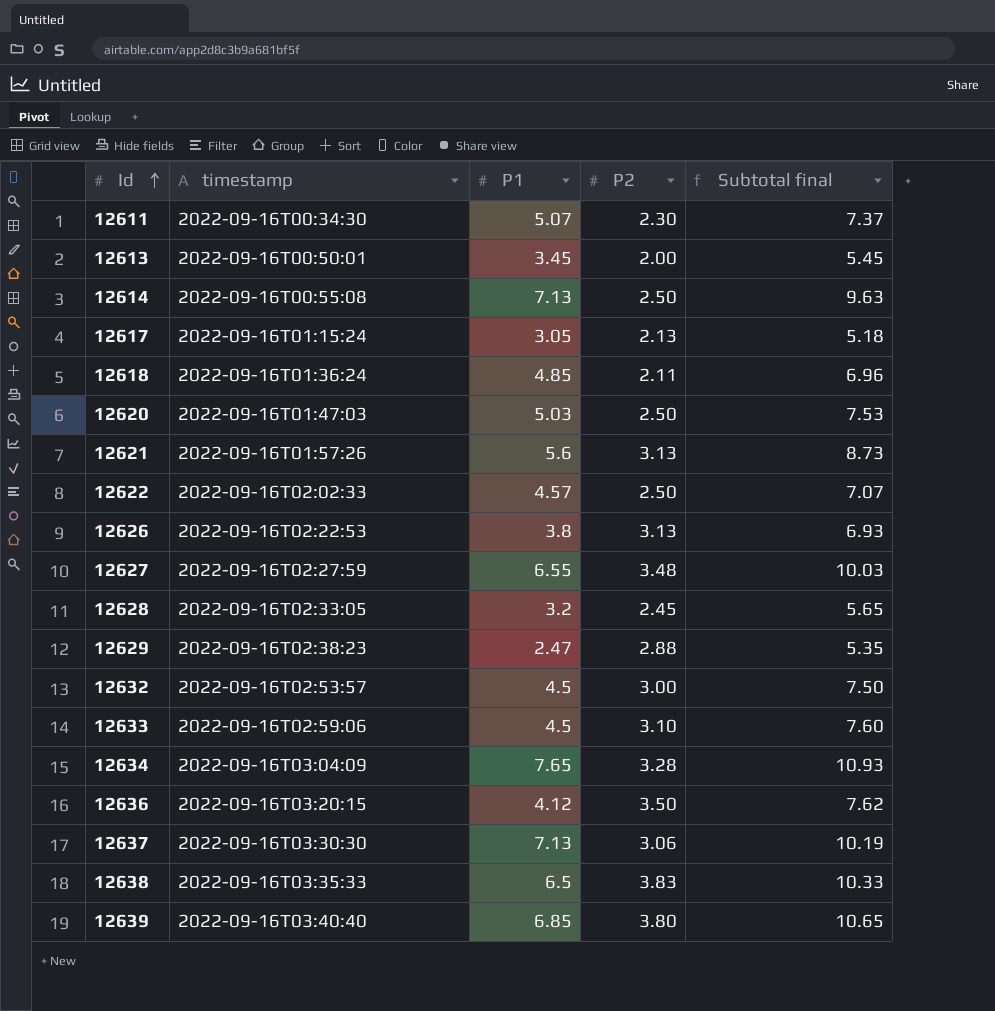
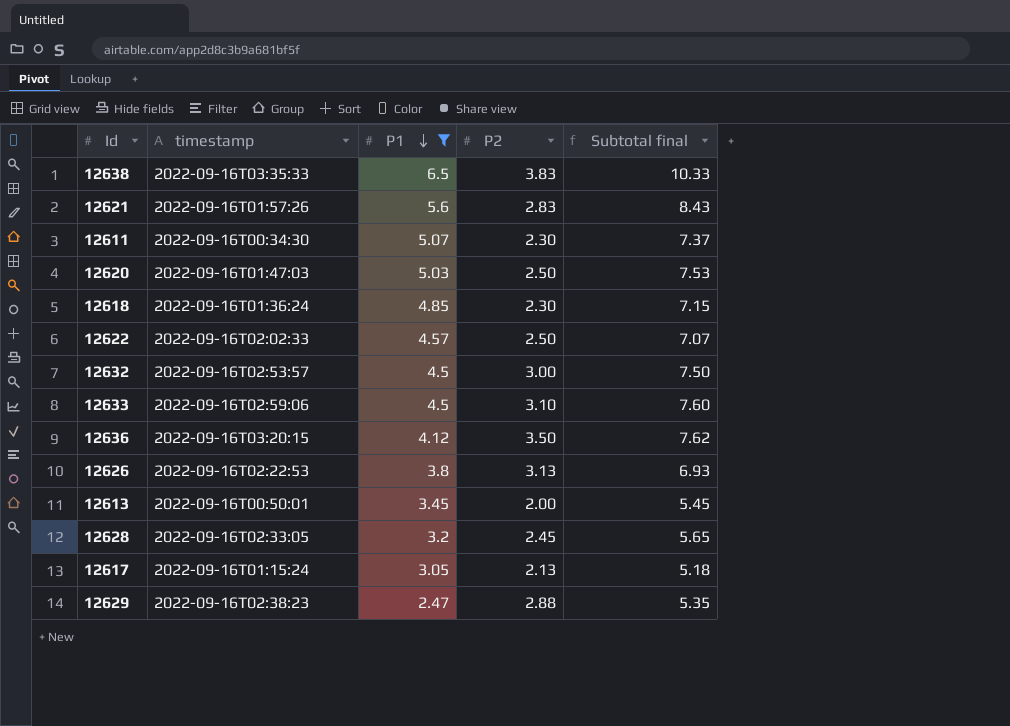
filter: none -> P1 <= 6.5
row order: Id ascending -> P1 descending
12621 | P2: 3.13 -> 2.83
12621 | Subtotal final: 8.73 -> 8.43
12618 | P2: 2.11 -> 2.30
12618 | Subtotal final: 6.96 -> 7.15

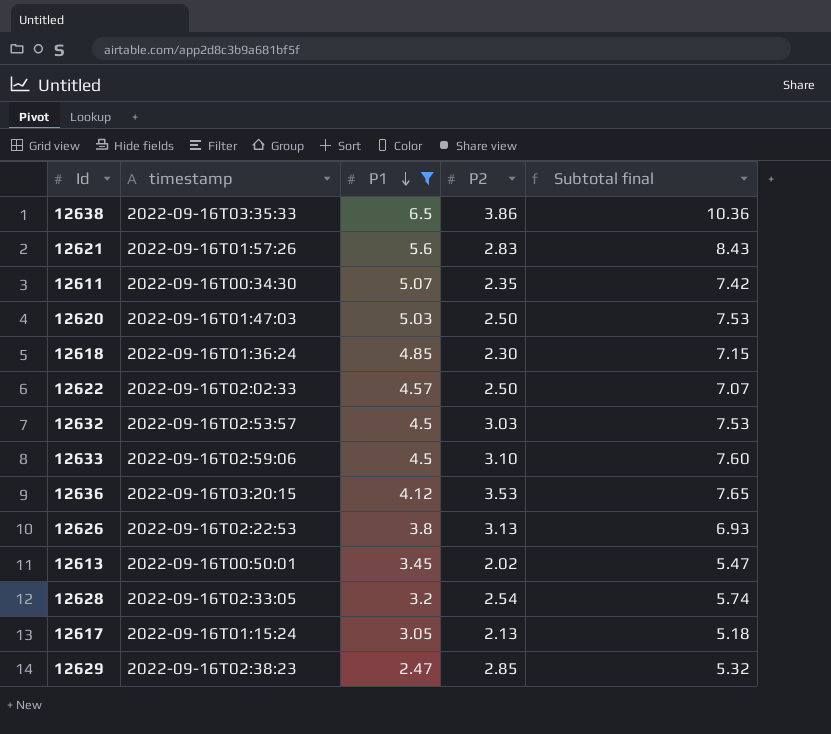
12638 | P2: 3.83 -> 3.86
12638 | Subtotal final: 10.33 -> 10.36
12611 | P2: 2.30 -> 2.35
12611 | Subtotal final: 7.37 -> 7.42
12632 | P2: 3.00 -> 3.03
12632 | Subtotal final: 7.50 -> 7.53
12636 | P2: 3.50 -> 3.53
12636 | Subtotal final: 7.62 -> 7.65
12613 | P2: 2.00 -> 2.02
12613 | Subtotal final: 5.45 -> 5.47
12628 | P2: 2.45 -> 2.54
12628 | Subtotal final: 5.65 -> 5.74
12629 | P2: 2.88 -> 2.85
12629 | Subtotal final: 5.35 -> 5.32

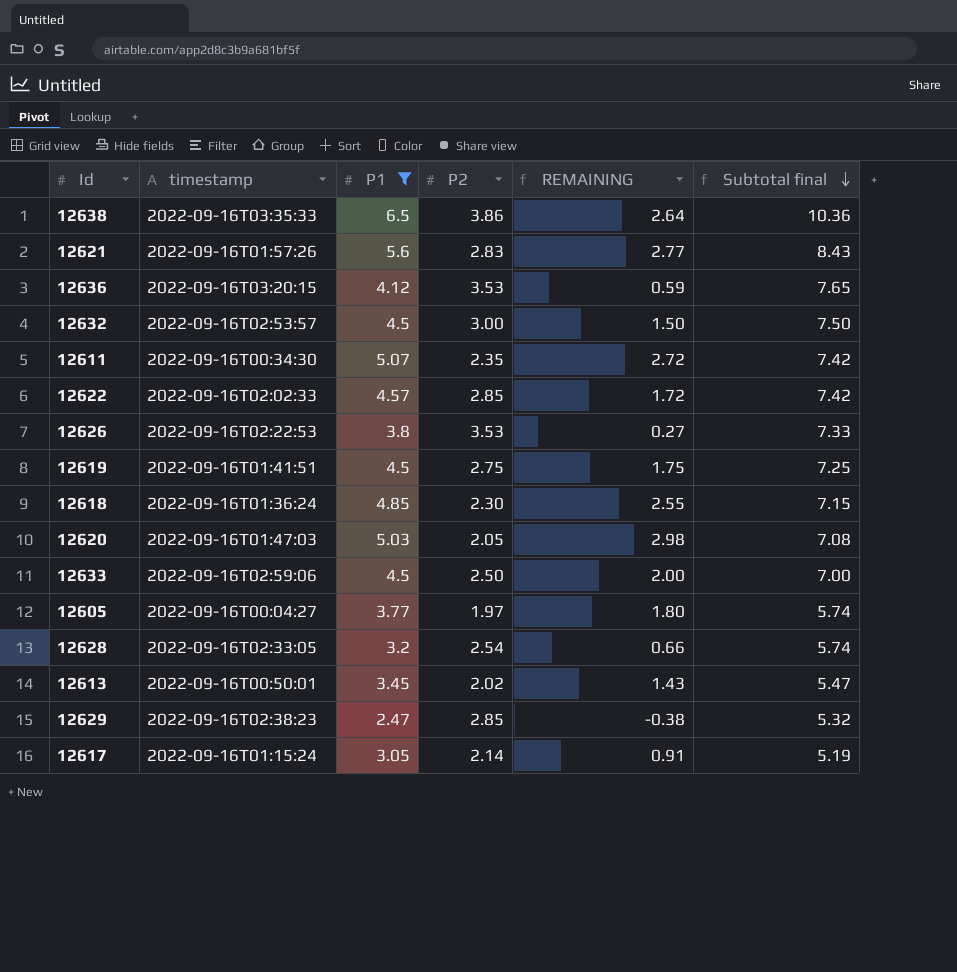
row order: P1 descending -> Subtotal final descending
column REMAINING | formula: none -> [P1] - [P2]
12632 | P2: 3.03 -> 3.00
12632 | Subtotal final: 7.53 -> 7.50
12622 | P2: 2.50 -> 2.85
12622 | Subtotal final: 7.07 -> 7.42
12626 | P2: 3.13 -> 3.53
12626 | Subtotal final: 6.93 -> 7.33
row 12619: none -> 2022-09-16T01:41:51 | 4.5 | 2.75 | 1.75 | 7.25
12620 | P2: 2.50 -> 2.05
12620 | Subtotal final: 7.53 -> 7.08
12633 | P2: 3.10 -> 2.50
12633 | Subtotal final: 7.60 -> 7.00
row 12605: none -> 2022-09-16T00:04:27 | 3.77 | 1.97 | 1.80 | 5.74
12617 | P2: 2.13 -> 2.14
12617 | Subtotal final: 5.18 -> 5.19

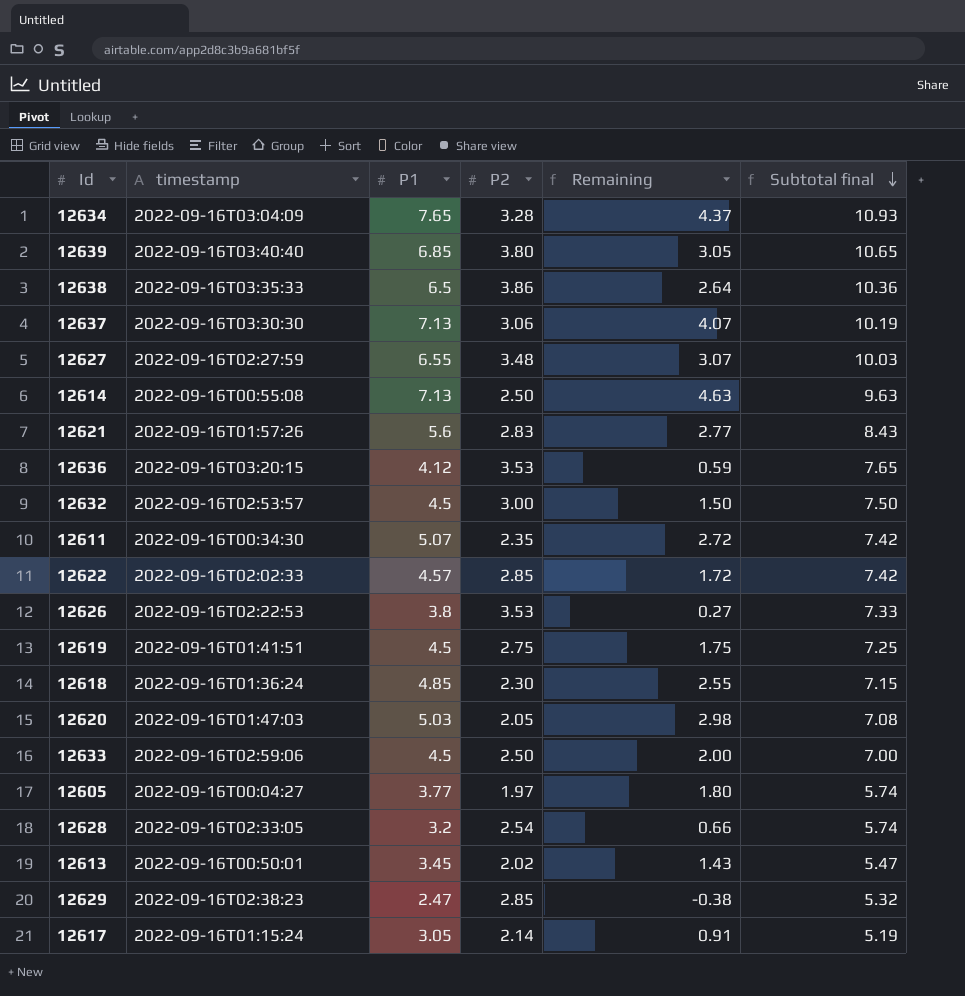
filter: P1 <= 6.5 -> none
column name: REMAINING -> Remaining

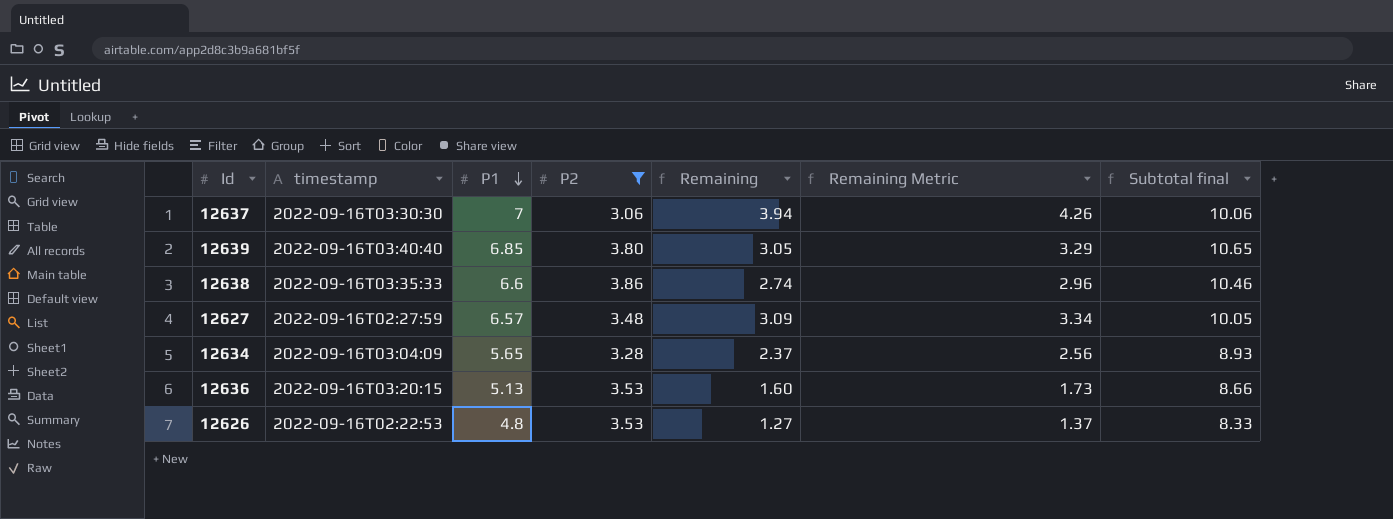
filter: none -> P2 >= 3.06
row order: Subtotal final descending -> P1 descending
column Remaining Metric | formula: none -> [Remaining] * 1.08
12637 | P1: 7.13 -> 7
12637 | Remaining: 4.07 -> 3.94
12637 | Subtotal final: 10.19 -> 10.06
12638 | P1: 6.5 -> 6.6
12638 | Remaining: 2.64 -> 2.74
12638 | Subtotal final: 10.36 -> 10.46
12627 | P1: 6.55 -> 6.57
12627 | Remaining: 3.07 -> 3.09
12627 | Subtotal final: 10.03 -> 10.05
12634 | P1: 7.65 -> 5.65
12634 | Remaining: 4.37 -> 2.37
12634 | Subtotal final: 10.93 -> 8.93
12636 | P1: 4.12 -> 5.13
12636 | Remaining: 0.59 -> 1.60
12636 | Subtotal final: 7.65 -> 8.66
12626 | P1: 3.8 -> 4.8
12626 | Remaining: 0.27 -> 1.27
12626 | Subtotal final: 7.33 -> 8.33

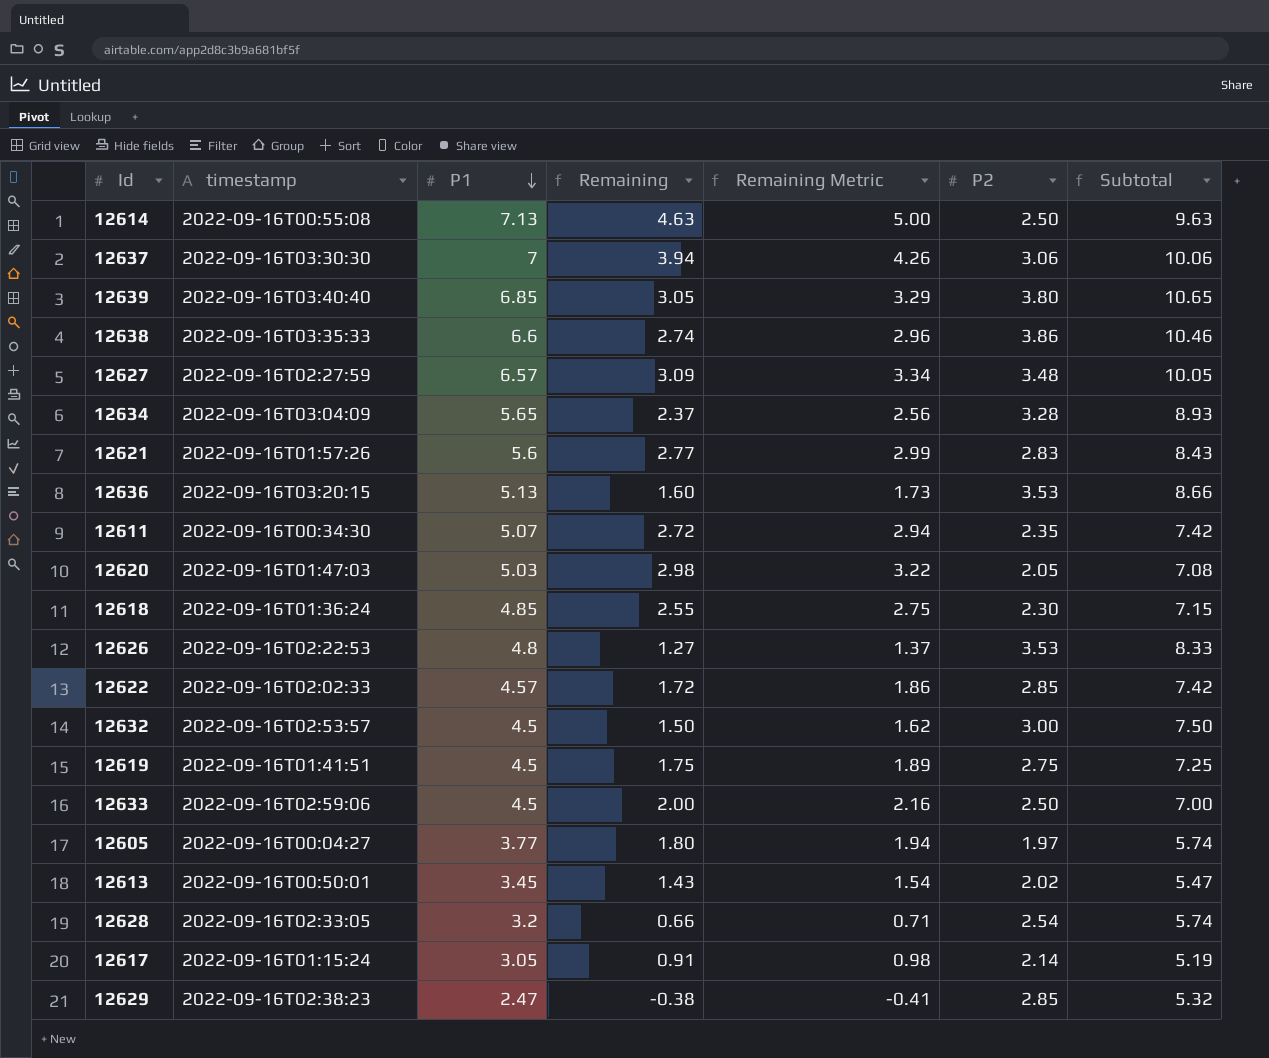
filter: P2 >= 3.06 -> none
column P2 | position: 4 -> 6
column name: Subtotal final -> Subtotal

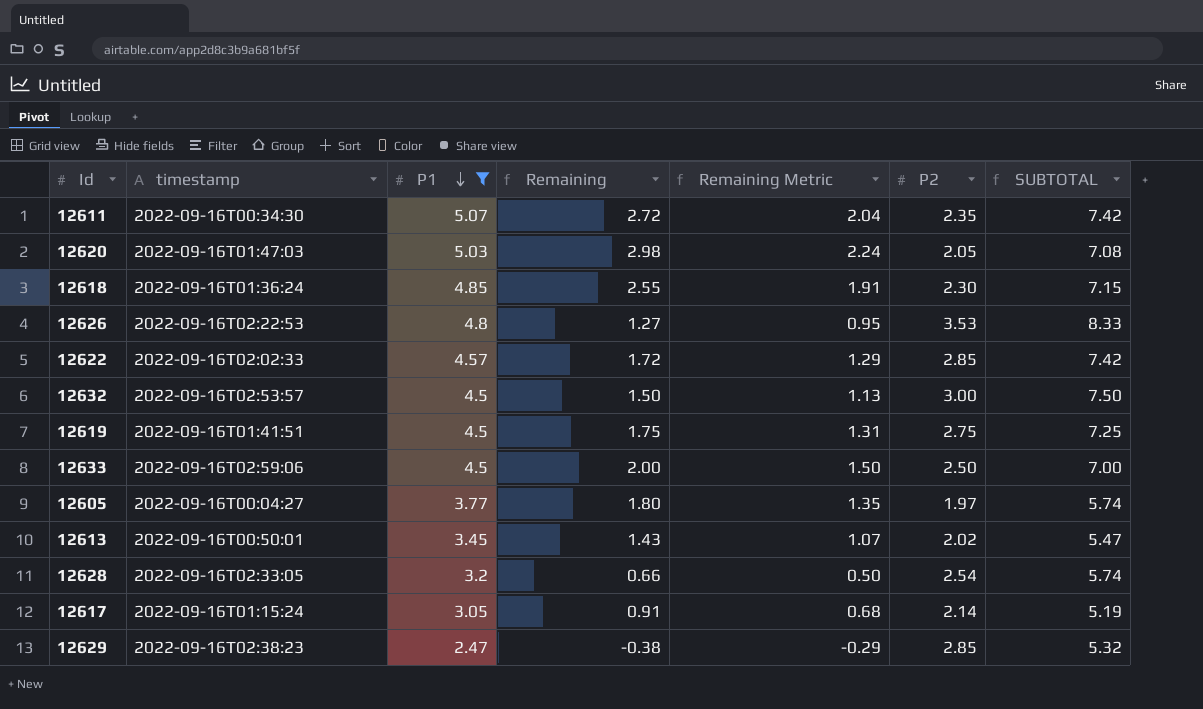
filter: none -> P1 <= 5.07
column Remaining Metric | formula: [Remaining] * 1.08 -> [Remaining] * 0.75
column name: Subtotal -> SUBTOTAL

